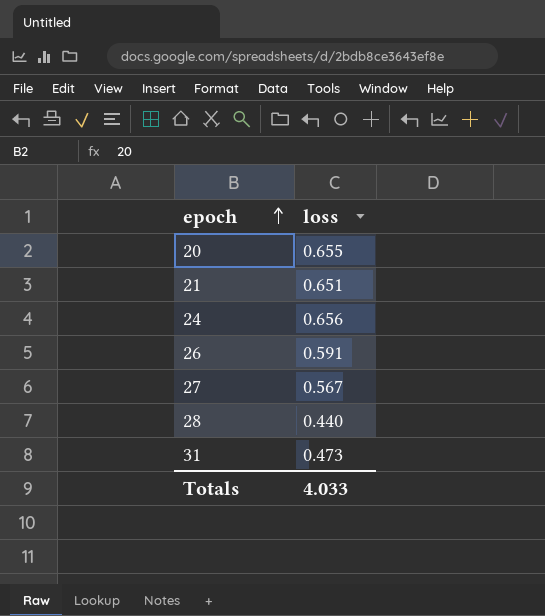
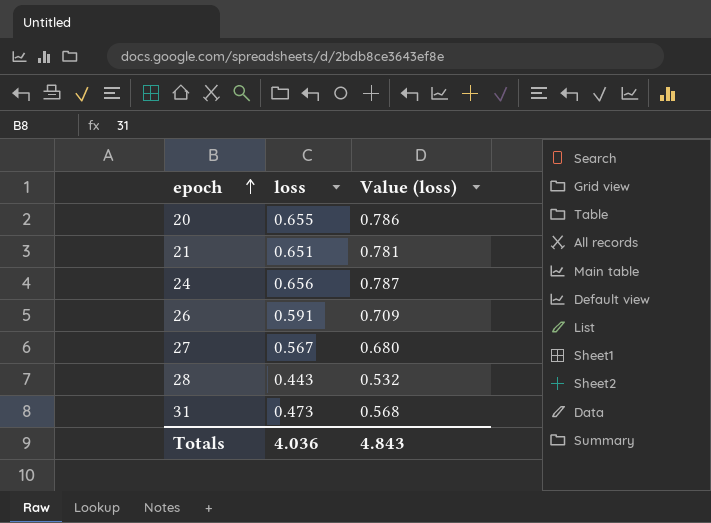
column Value (loss) | formula: none -> [loss] * 1.2
28 | loss: 0.440 -> 0.443
Totals | loss: 4.033 -> 4.036

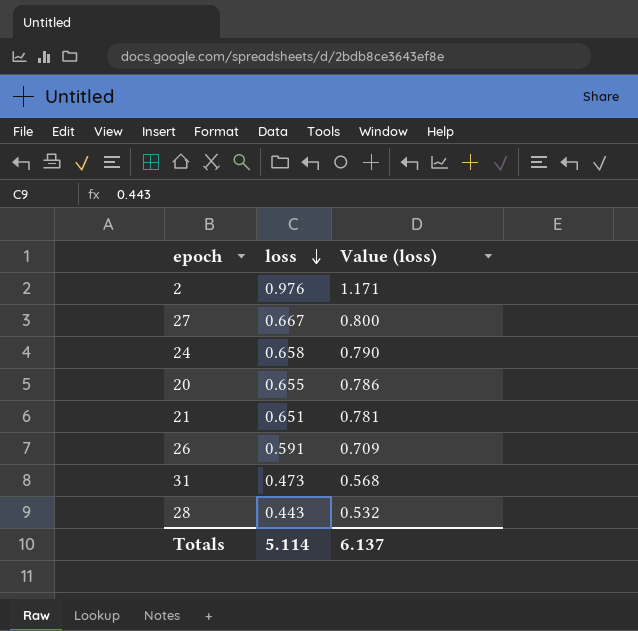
row order: epoch ascending -> loss descending
row 2: none -> 0.976 | 1.171
27 | loss: 0.567 -> 0.667
27 | Value (loss): 0.680 -> 0.800
24 | loss: 0.656 -> 0.658
24 | Value (loss): 0.787 -> 0.790
Totals | loss: 4.036 -> 5.114
Totals | Value (loss): 4.843 -> 6.137

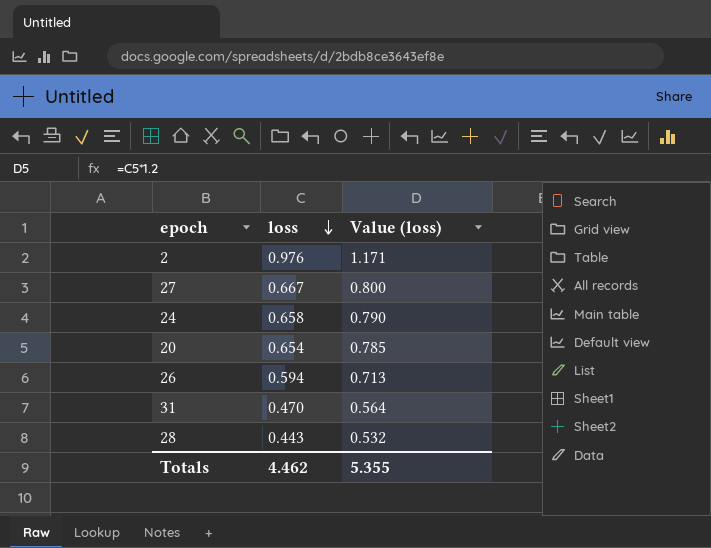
row 21: 0.651 | 0.781 -> none
20 | loss: 0.655 -> 0.654
20 | Value (loss): 0.786 -> 0.785
26 | loss: 0.591 -> 0.594
26 | Value (loss): 0.709 -> 0.713
31 | loss: 0.473 -> 0.470
31 | Value (loss): 0.568 -> 0.564
Totals | loss: 5.114 -> 4.462
Totals | Value (loss): 6.137 -> 5.355

